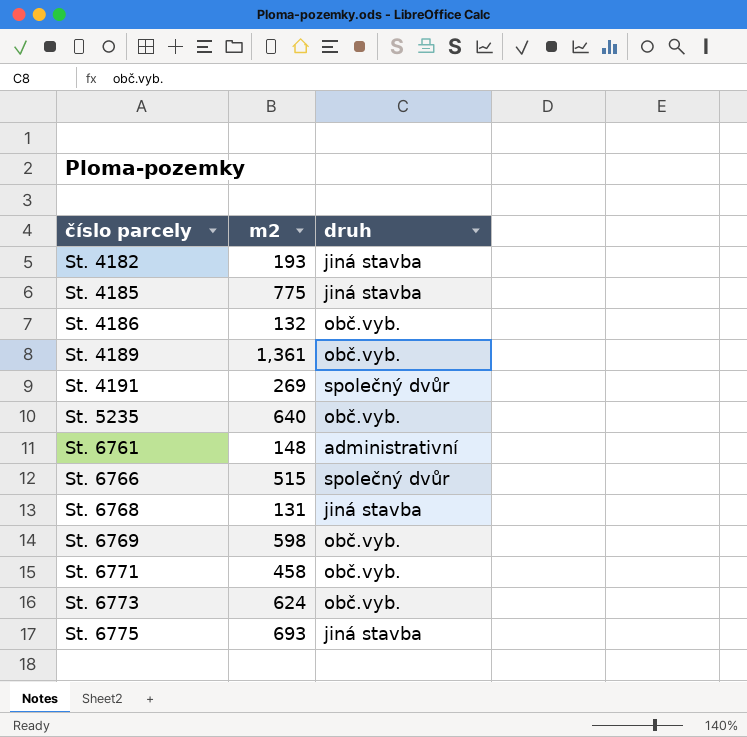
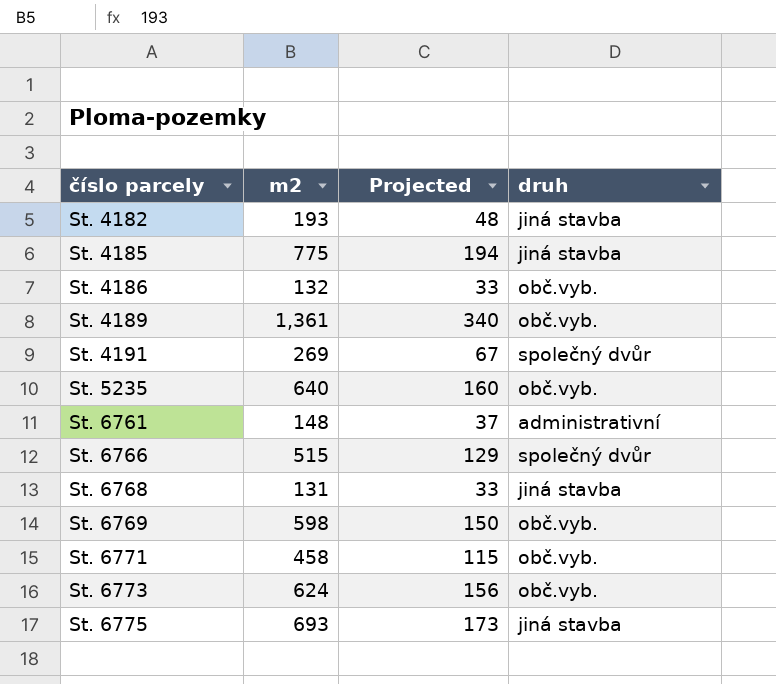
column Projected | formula: none -> [m2] * 0.25

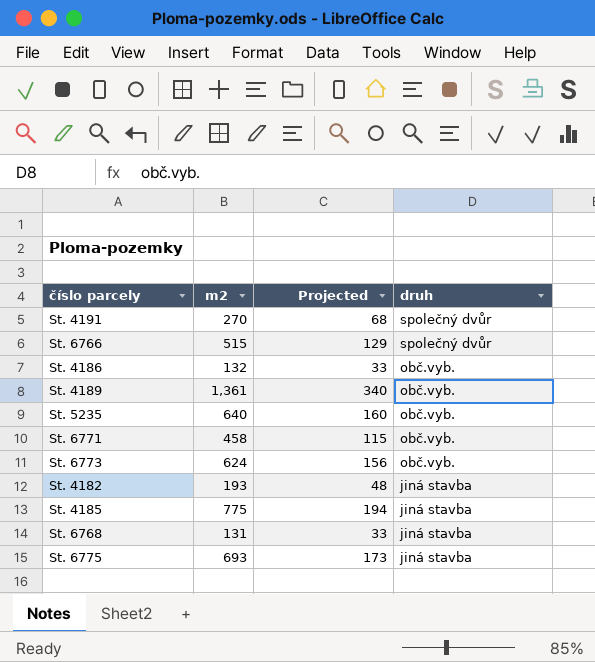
row order: číslo parcely ascending -> druh descending
row St. 6761: 148 | 37 | administrativní -> none
row St. 6769: 598 | 150 | obč.vyb. -> none
St. 4191 | m2: 269 -> 270
St. 4191 | Projected: 67 -> 68

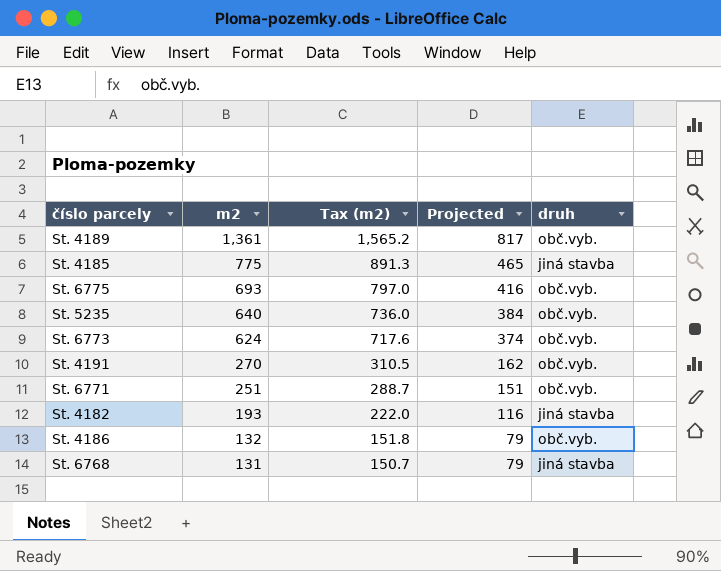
row order: druh descending -> m2 descending
column Tax (m2) | formula: none -> [m2] * 1.15
column Projected | formula: [m2] * 0.25 -> [m2] * 0.6
row St. 6766: 515 | 129 | společný dvůr -> none
St. 6775 | druh: jiná stavba -> obč.vyb.
St. 4191 | druh: společný dvůr -> obč.vyb.
St. 6771 | m2: 458 -> 251

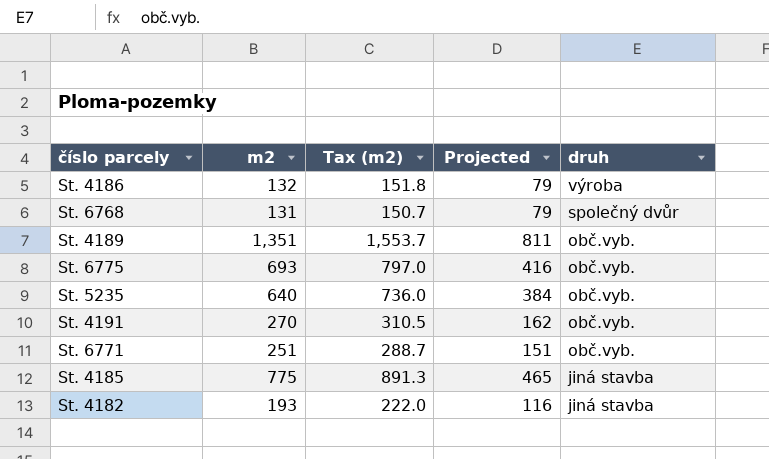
row order: m2 descending -> druh descending
row St. 6773: 624 | 717.6 | 374 | obč.vyb. -> none
St. 4186 | druh: obč.vyb. -> výroba
St. 6768 | druh: jiná stavba -> společný dvůr
St. 4189 | m2: 1,361 -> 1,351
St. 4189 | Tax (m2): 1,565.2 -> 1,553.7
St. 4189 | Projected: 817 -> 811

